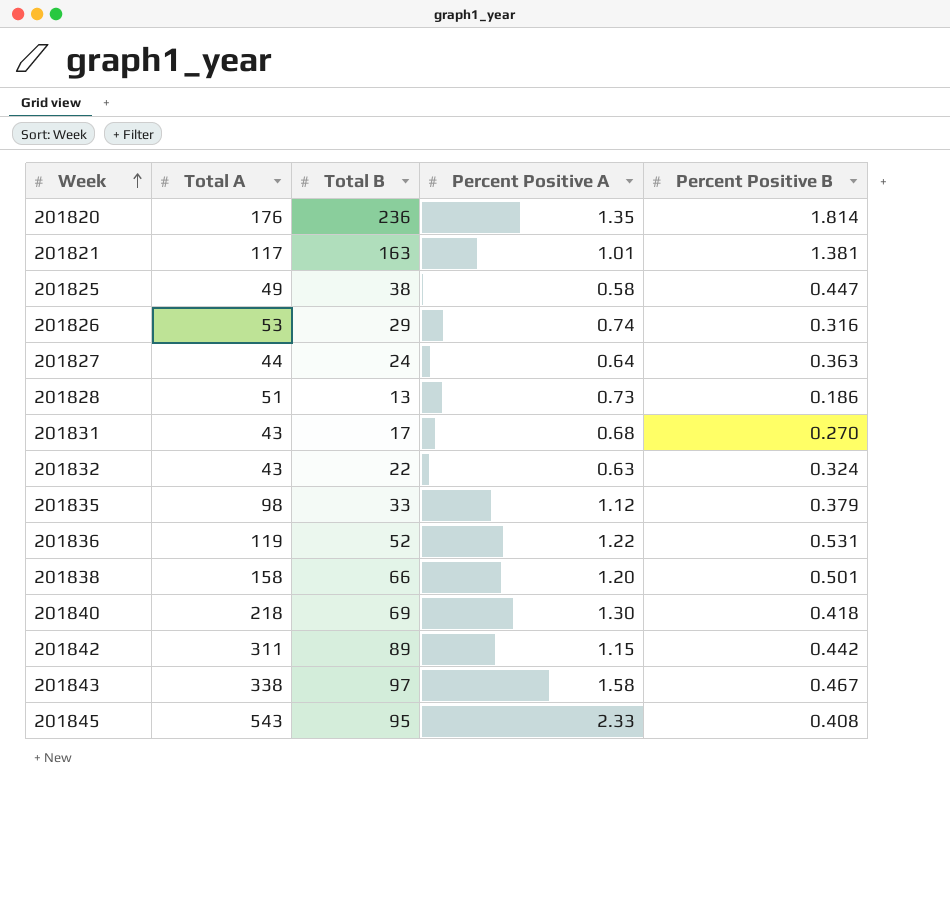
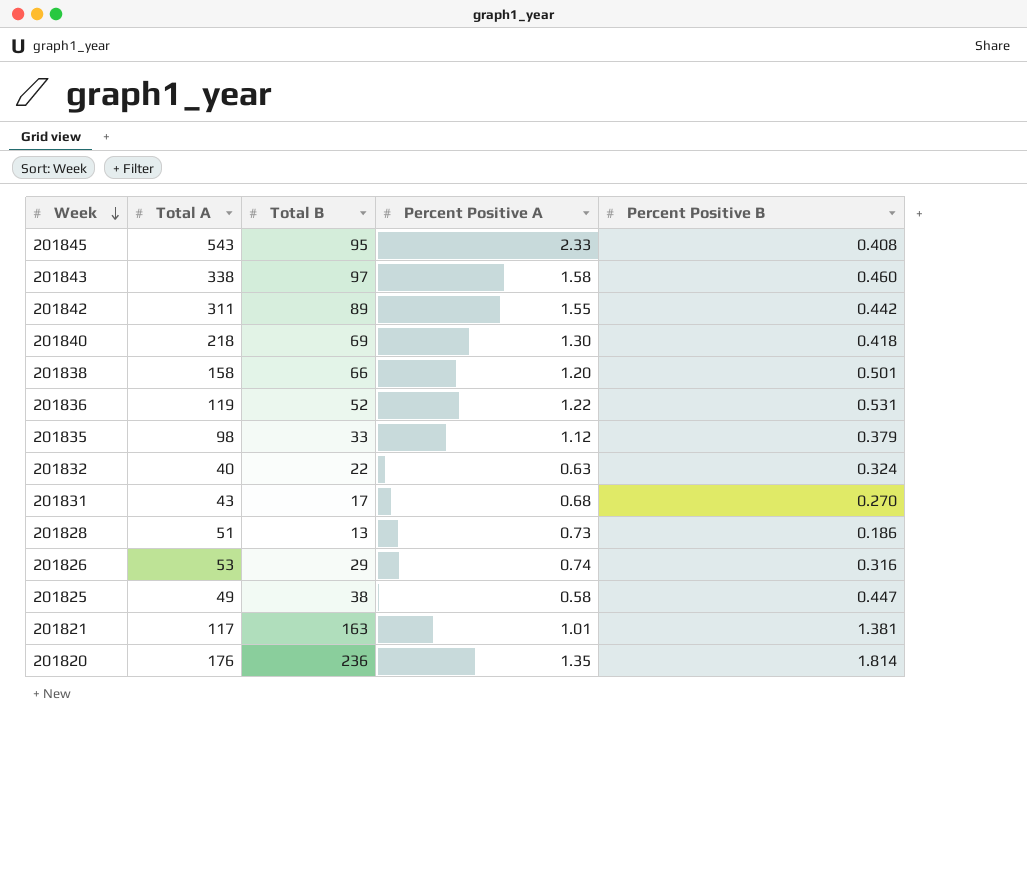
row order: Week ascending -> Week descending
row 201827: 44 | 24 | 0.64 | 0.363 -> none
201843 | Percent Positive B: 0.467 -> 0.460
201842 | Percent Positive A: 1.15 -> 1.55
201832 | Total A: 43 -> 40

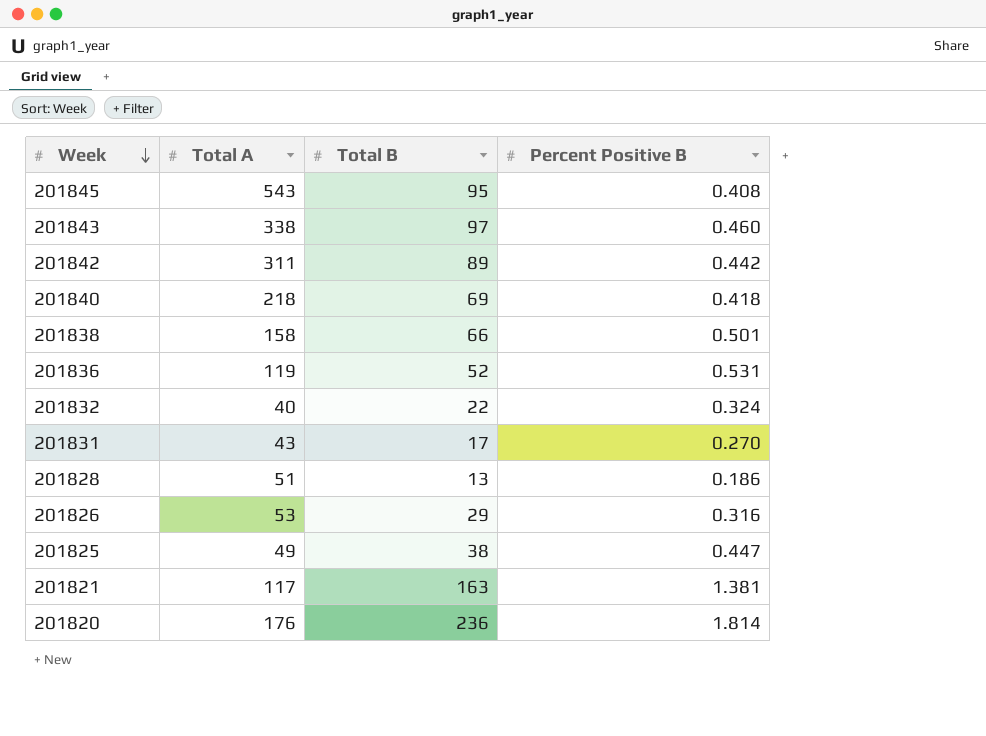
column Percent Positive A | position: 4 -> none
row 201835: 98 | 33 | 1.12 | 0.379 -> none

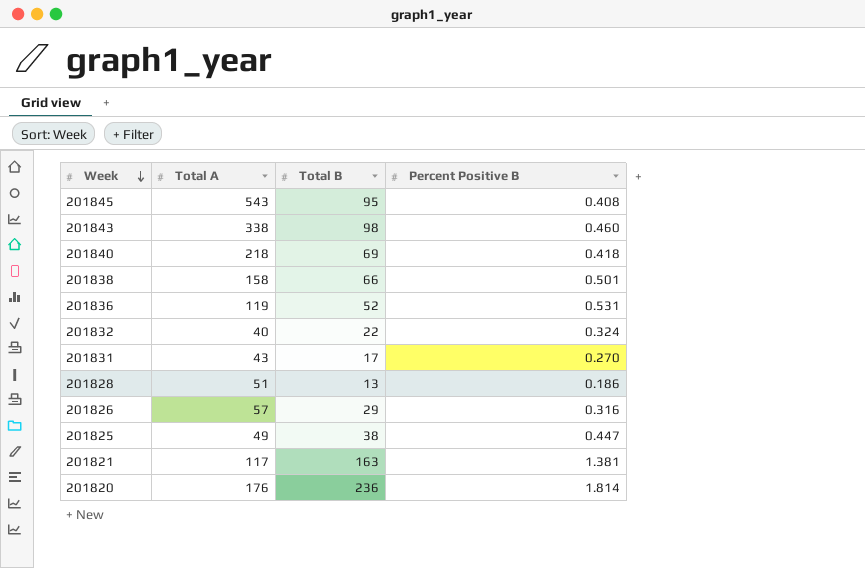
row 201842: 311 | 89 | 0.442 -> none
201843 | Total B: 97 -> 98
201826 | Total A: 53 -> 57

